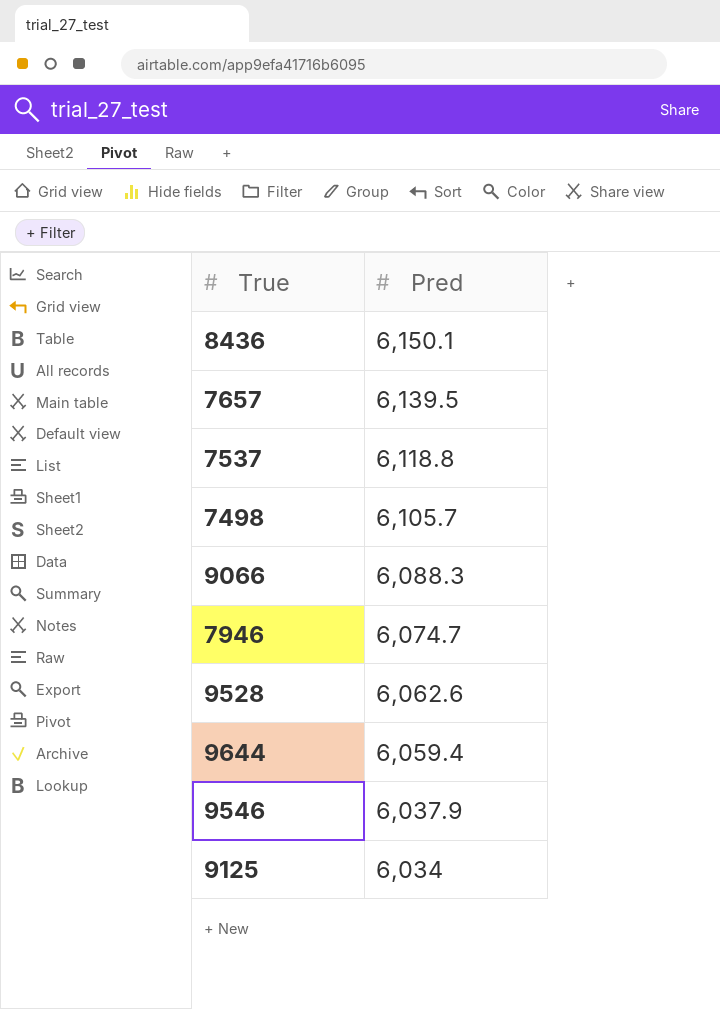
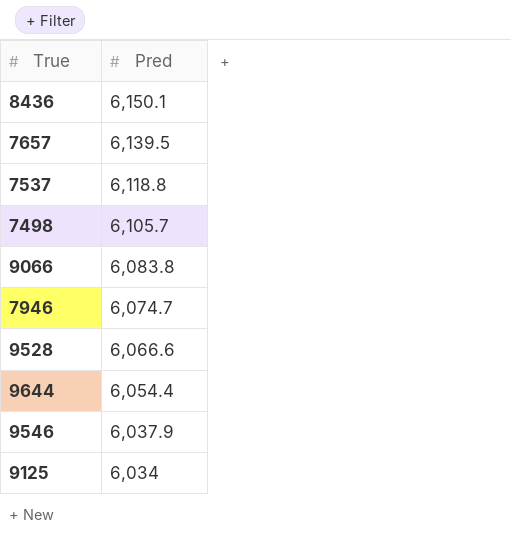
9066 | Pred: 6,088.3 -> 6,083.8
9528 | Pred: 6,062.6 -> 6,066.6
9644 | Pred: 6,059.4 -> 6,054.4

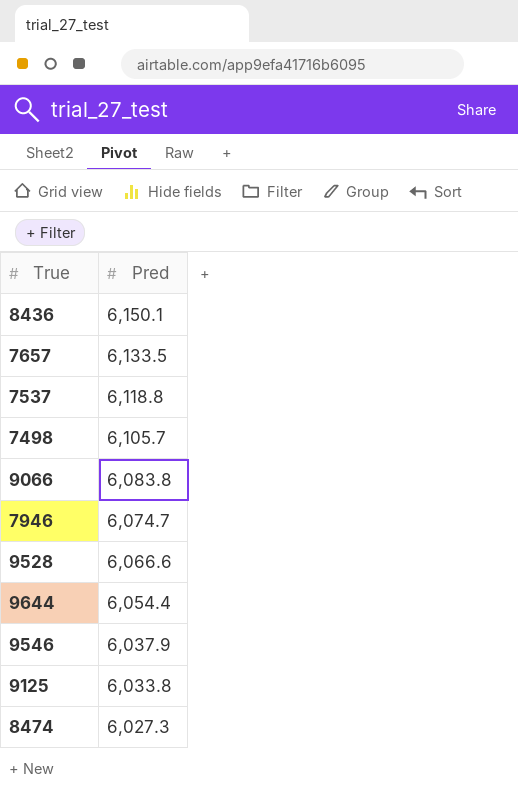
7657 | Pred: 6,139.5 -> 6,133.5
9125 | Pred: 6,034 -> 6,033.8
row 8474: none -> 6,027.3

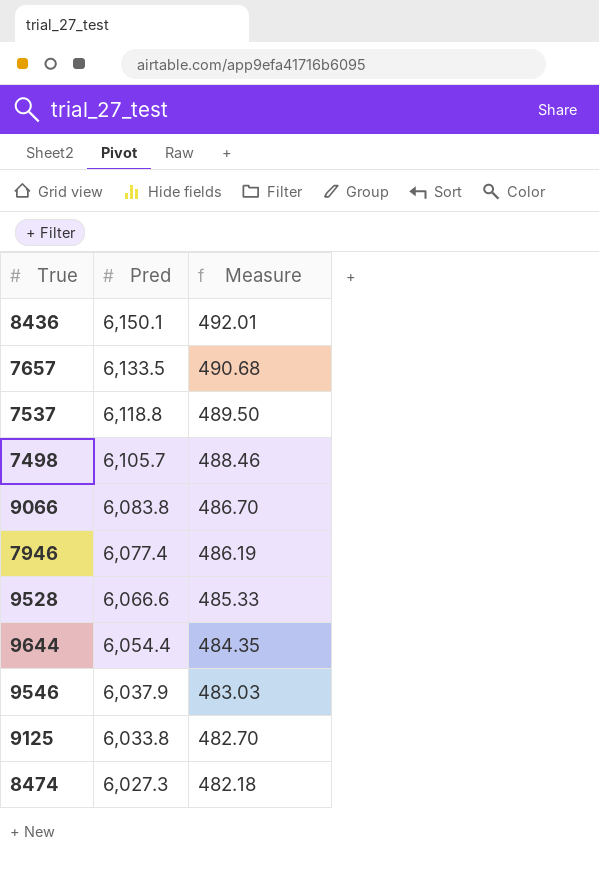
column Measure | formula: none -> [Pred] * 0.08
7946 | Pred: 6,074.7 -> 6,077.4

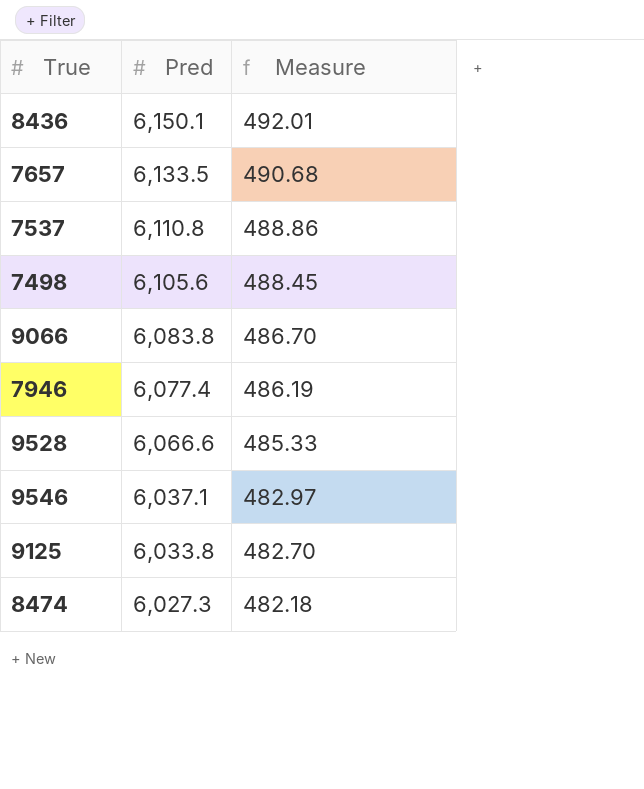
row 9644: 6,054.4 | 484.35 -> none
7537 | Pred: 6,118.8 -> 6,110.8
7537 | Measure: 489.50 -> 488.86
7498 | Pred: 6,105.7 -> 6,105.6
7498 | Measure: 488.46 -> 488.45
9546 | Pred: 6,037.9 -> 6,037.1
9546 | Measure: 483.03 -> 482.97

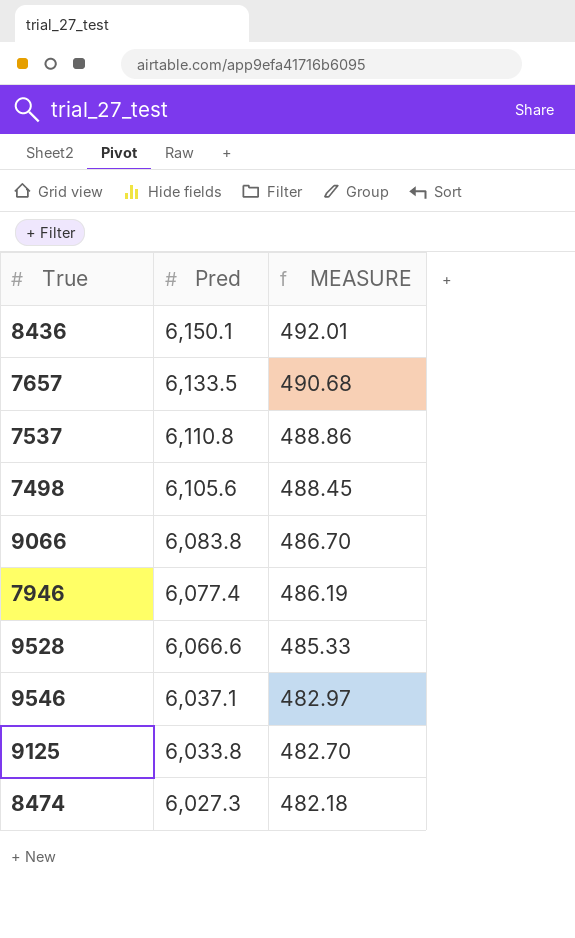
column name: Measure -> MEASURE

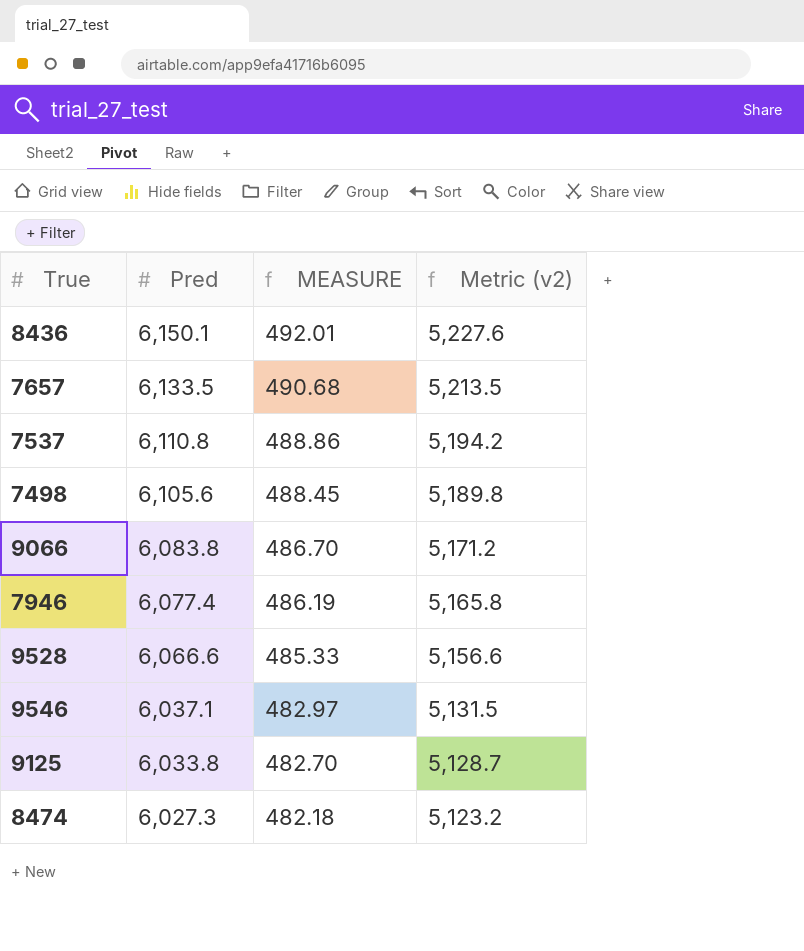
column Metric (v2) | formula: none -> [Pred] * 0.85

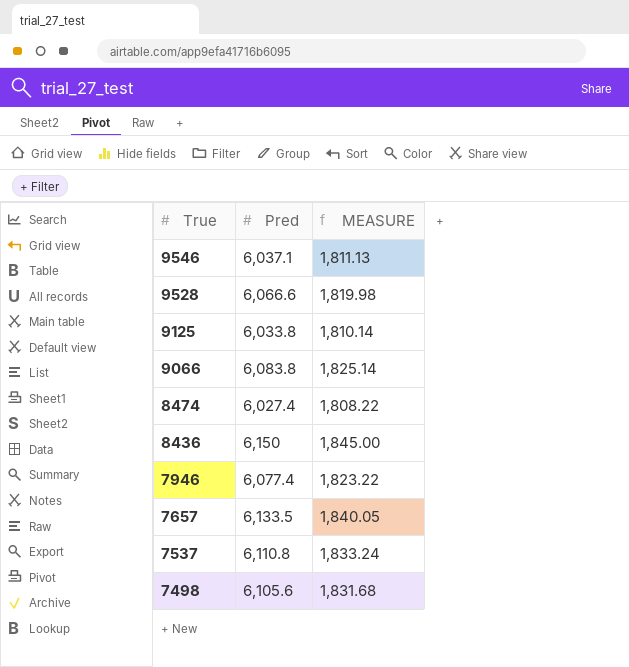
row order: Pred descending -> True descending
column Metric (v2) | formula: [Pred] * 0.85 -> none
column MEASURE | formula: [Pred] * 0.08 -> [Pred] * 0.3
8474 | Pred: 6,027.3 -> 6,027.4
8436 | Pred: 6,150.1 -> 6,150

